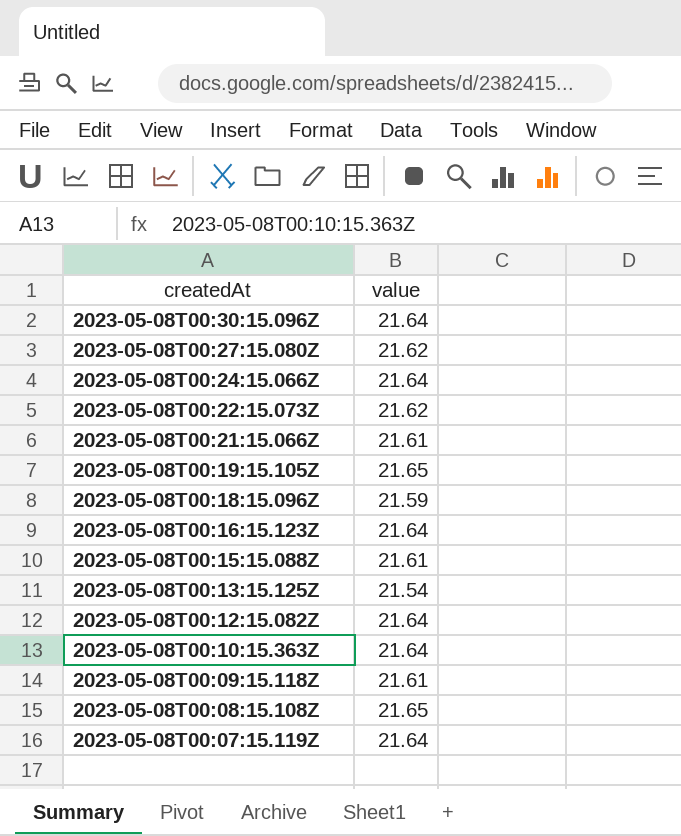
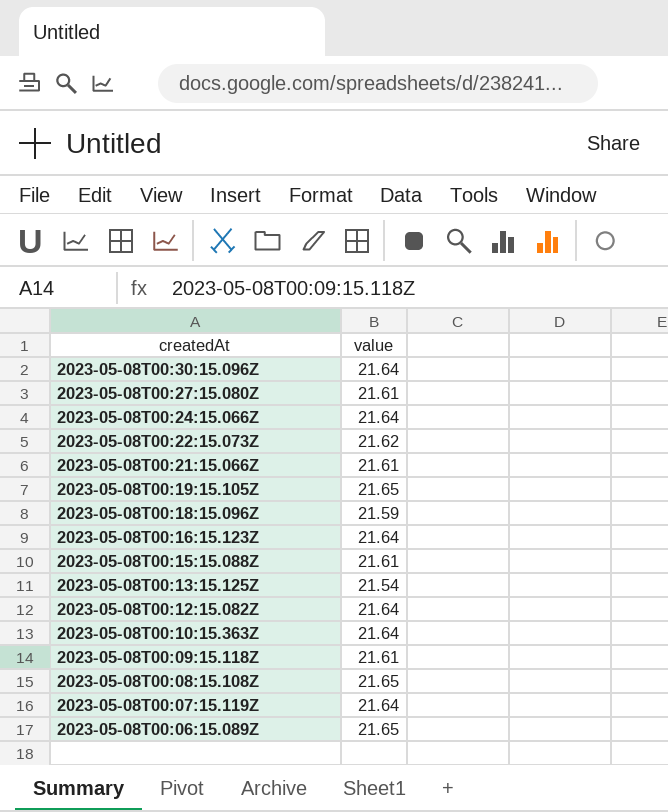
2023-05-08T00:27:15.080Z | value: 21.62 -> 21.61
row 2023-05-08T00:06:15.089Z: none -> 21.65

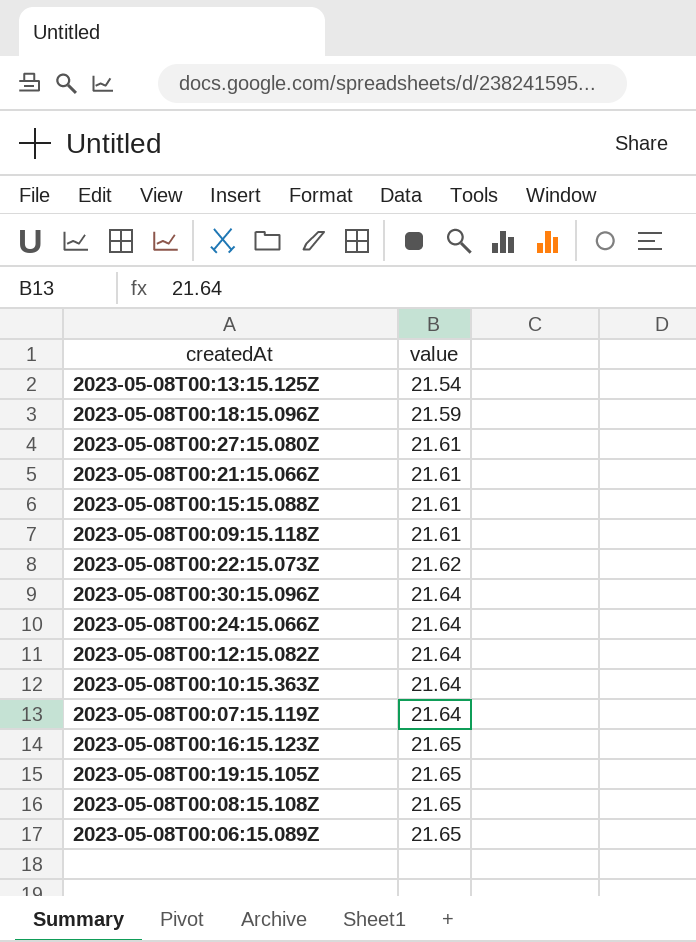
row order: createdAt descending -> value ascending
2023-05-08T00:16:15.123Z | value: 21.64 -> 21.65

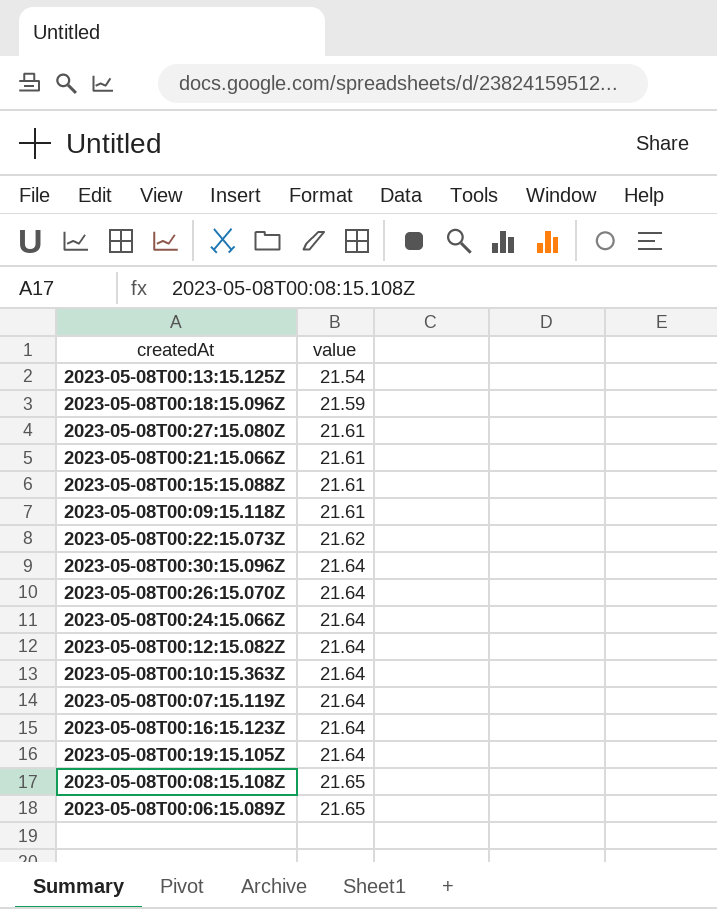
row 2023-05-08T00:26:15.070Z: none -> 21.64
2023-05-08T00:16:15.123Z | value: 21.65 -> 21.64
2023-05-08T00:19:15.105Z | value: 21.65 -> 21.64

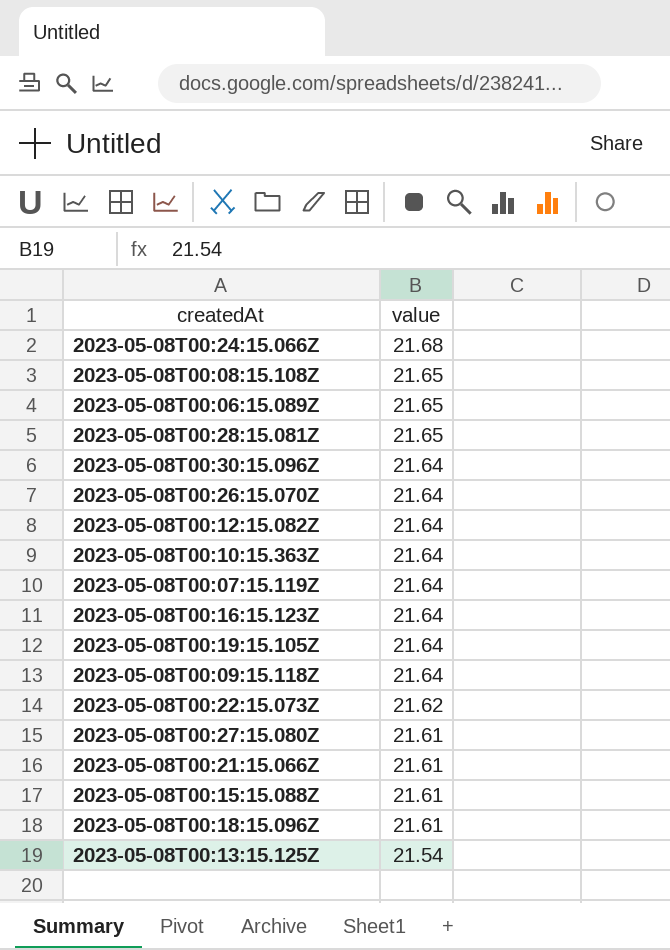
row order: value ascending -> value descending
2023-05-08T00:24:15.066Z | value: 21.64 -> 21.68
row 2023-05-08T00:28:15.081Z: none -> 21.65
2023-05-08T00:09:15.118Z | value: 21.61 -> 21.64
2023-05-08T00:18:15.096Z | value: 21.59 -> 21.61

